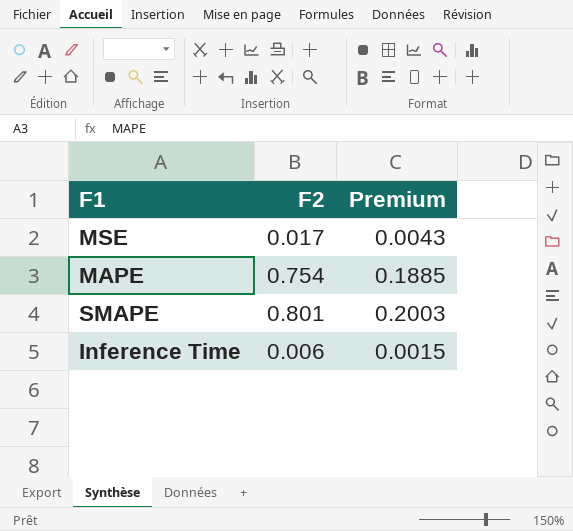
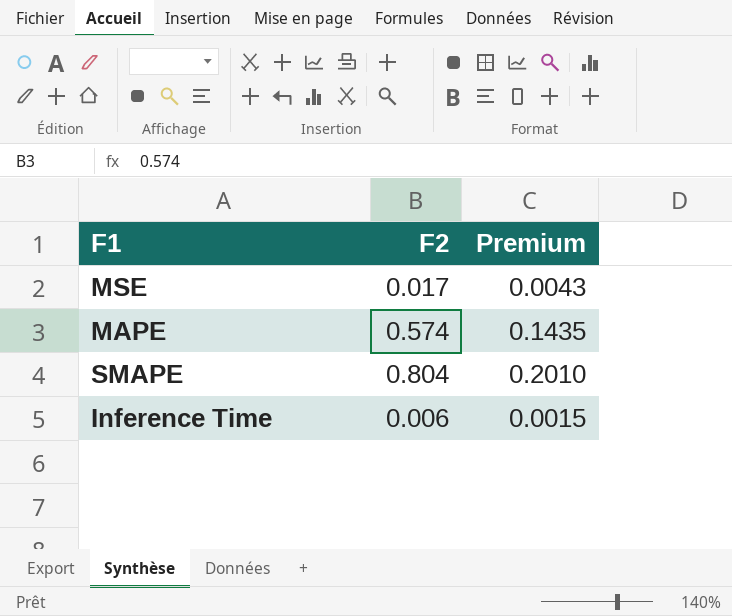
MAPE | F2: 0.754 -> 0.574
MAPE | Premium: 0.1885 -> 0.1435
SMAPE | F2: 0.801 -> 0.804
SMAPE | Premium: 0.2003 -> 0.2010

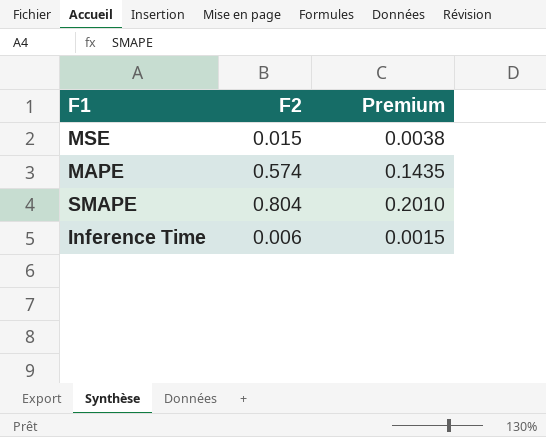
MSE | F2: 0.017 -> 0.015
MSE | Premium: 0.0043 -> 0.0038

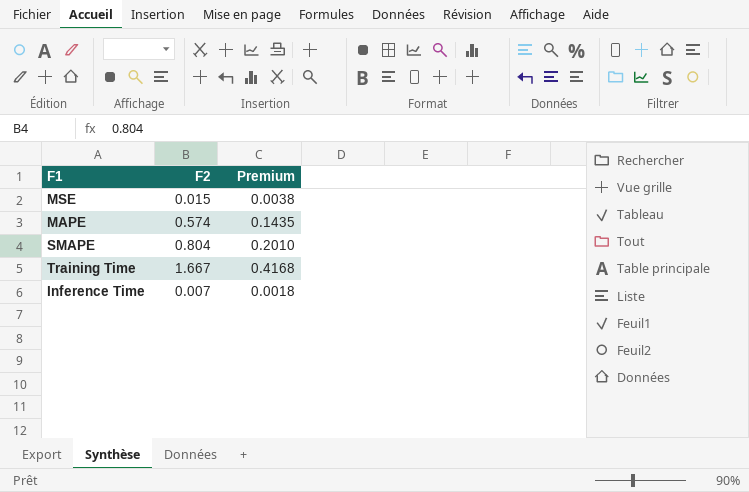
row Training Time: none -> 1.667 | 0.4168
Inference Time | F2: 0.006 -> 0.007
Inference Time | Premium: 0.0015 -> 0.0018

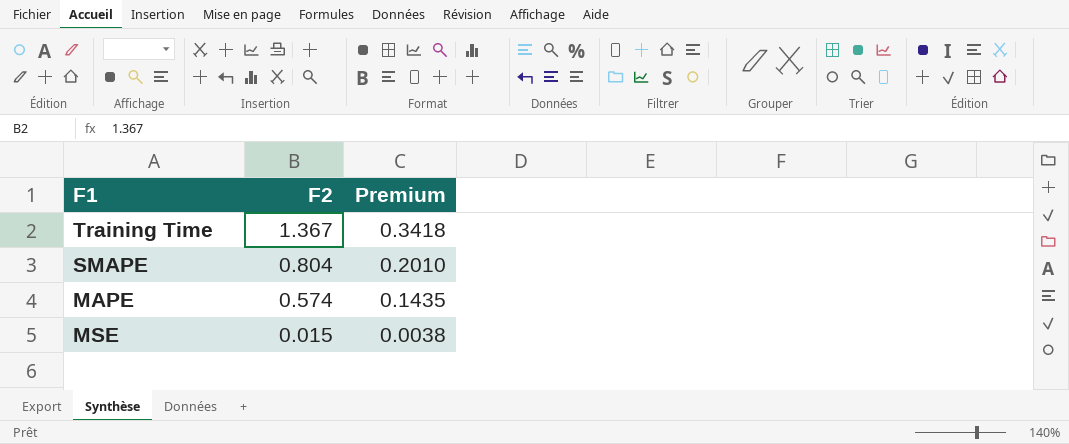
row order: none -> F2 descending
row Inference Time: 0.007 | 0.0018 -> none
Training Time | F2: 1.667 -> 1.367
Training Time | Premium: 0.4168 -> 0.3418

